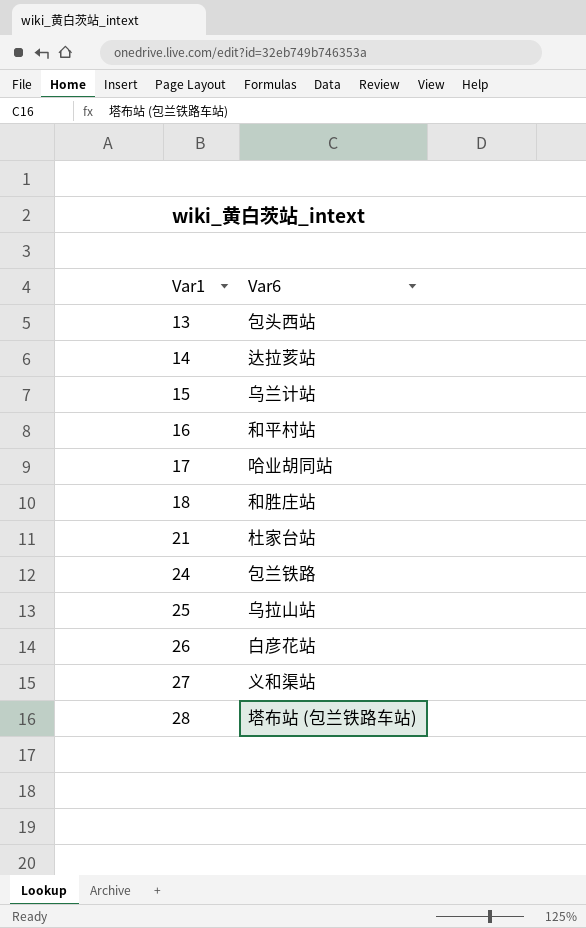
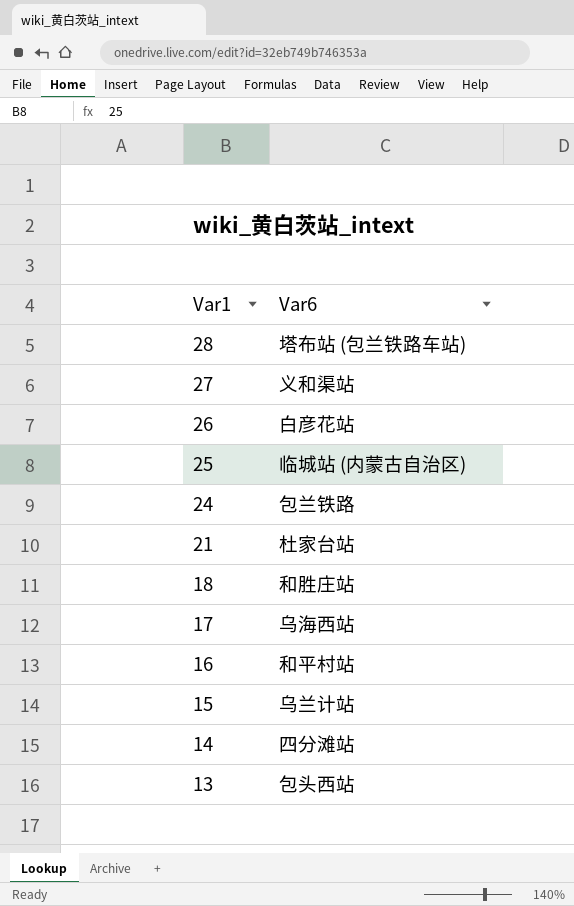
row order: Var1 ascending -> Var1 descending
25 | Var6: 乌拉山站 -> 临城站 (内蒙古自治区)
17 | Var6: 哈业胡同站 -> 乌海西站
14 | Var6: 达拉荄站 -> 四分滩站

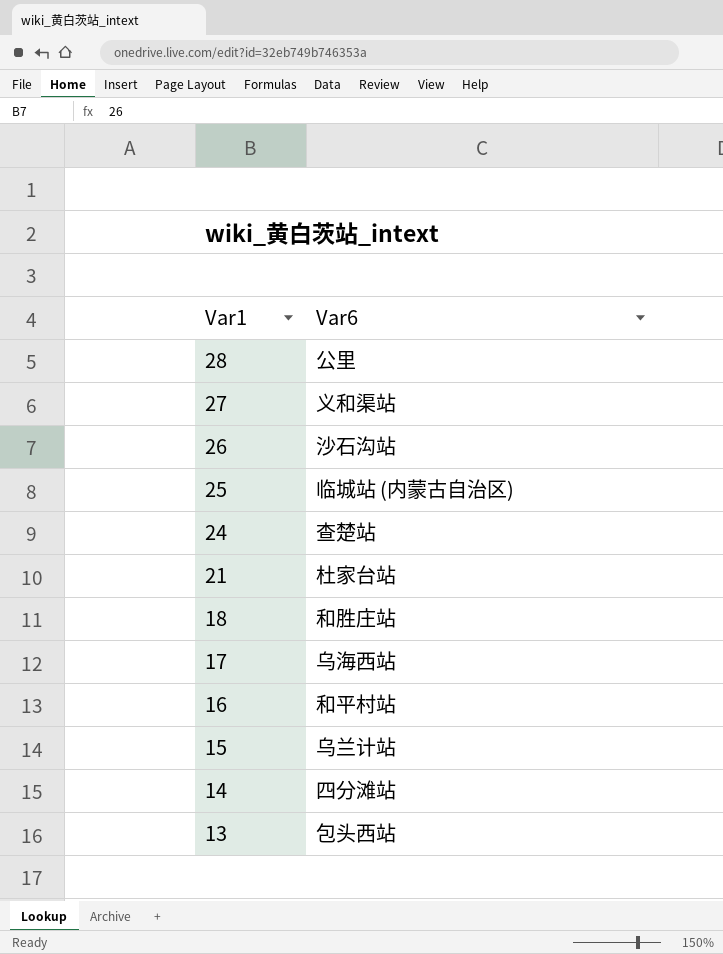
28 | Var6: 塔布站 (包兰铁路车站) -> 公里
26 | Var6: 白彦花站 -> 沙石沟站
24 | Var6: 包兰铁路 -> 查楚站

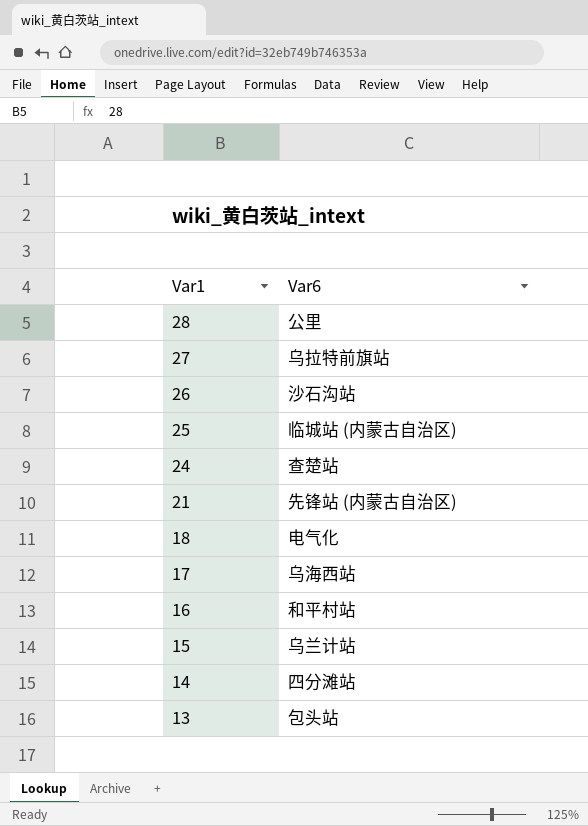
27 | Var6: 义和渠站 -> 乌拉特前旗站
21 | Var6: 杜家台站 -> 先锋站 (内蒙古自治区)
18 | Var6: 和胜庄站 -> 电气化
13 | Var6: 包头西站 -> 包头站

